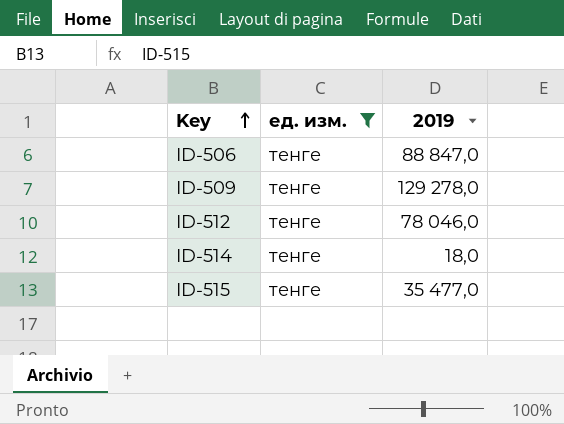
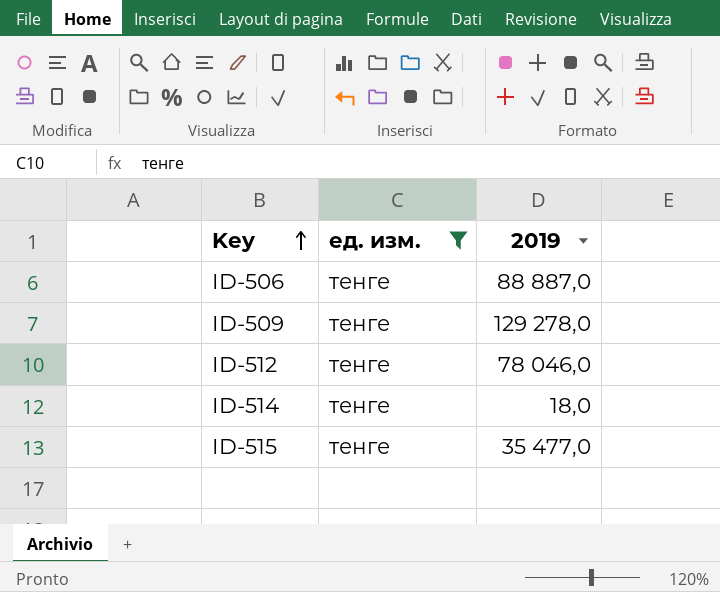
ID-506 | 2019: 88 847,0 -> 88 887,0

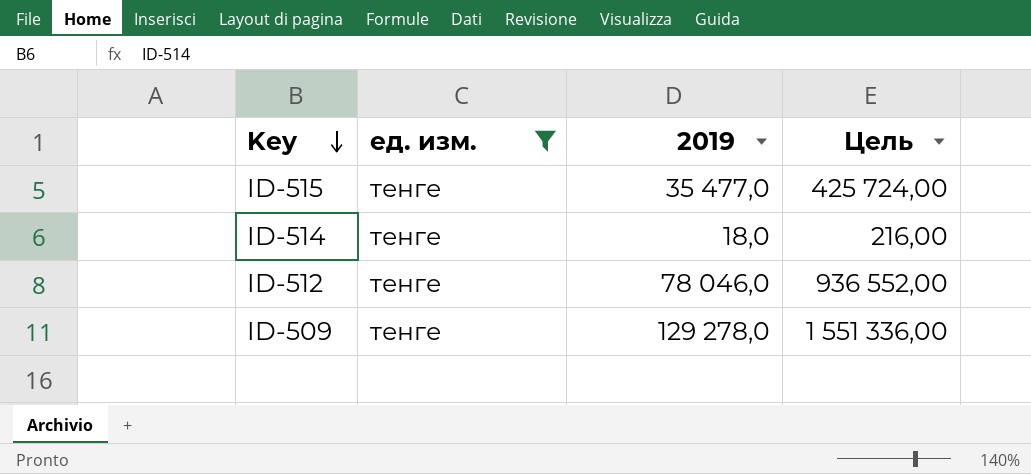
row order: Key ascending -> Key descending
column Цель | formula: none -> [2019] * 12
row ID-506: тенге | 88 887,0 -> none

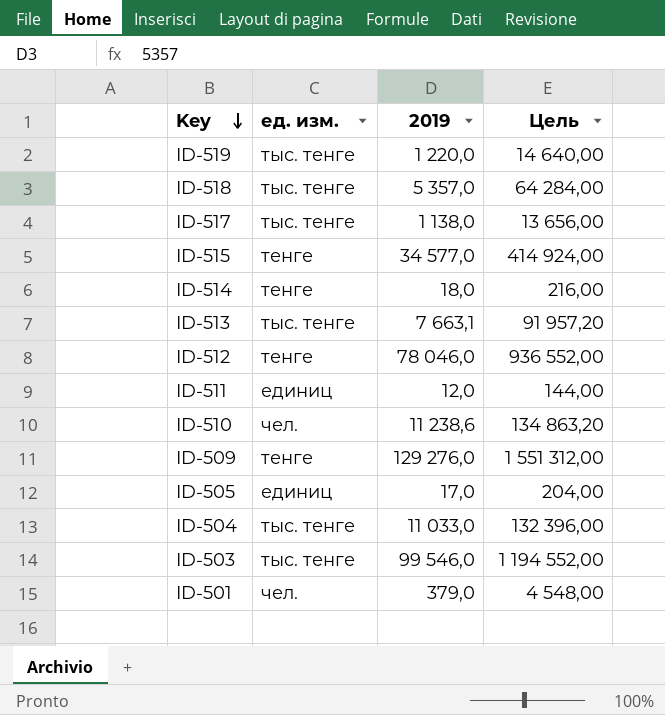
filter: ед. изм. = тенге -> none
ID-515 | 2019: 35 477,0 -> 34 577,0
ID-515 | Цель: 425 724,00 -> 414 924,00
ID-509 | 2019: 129 278,0 -> 129 276,0
ID-509 | Цель: 1 551 336,00 -> 1 551 312,00

